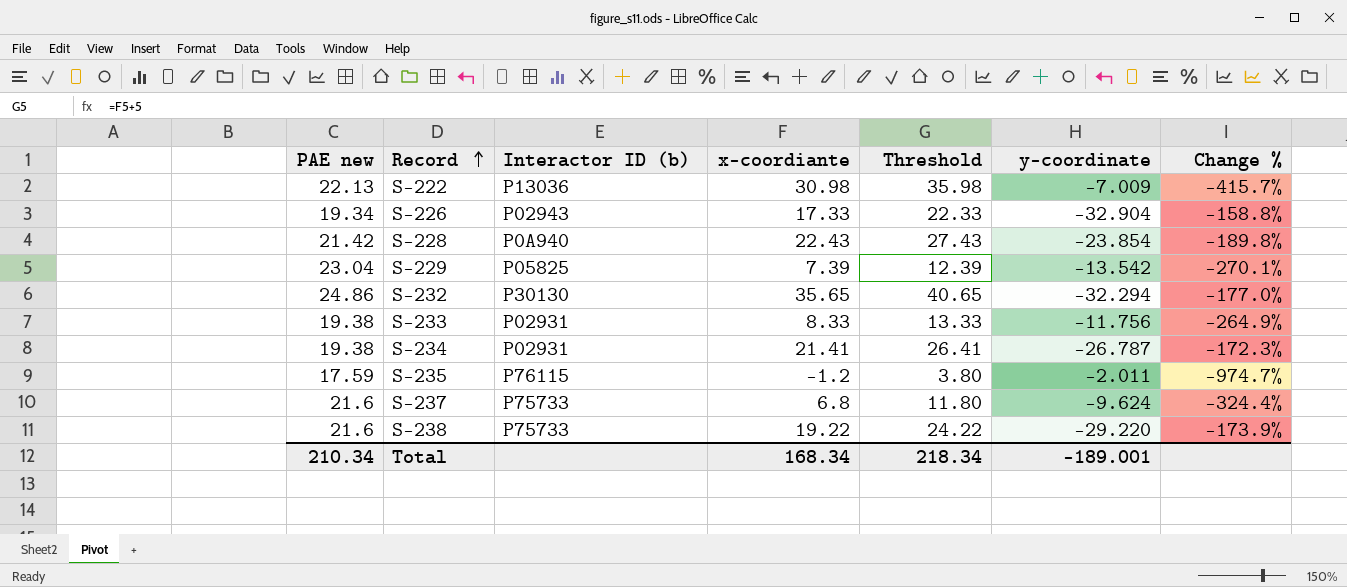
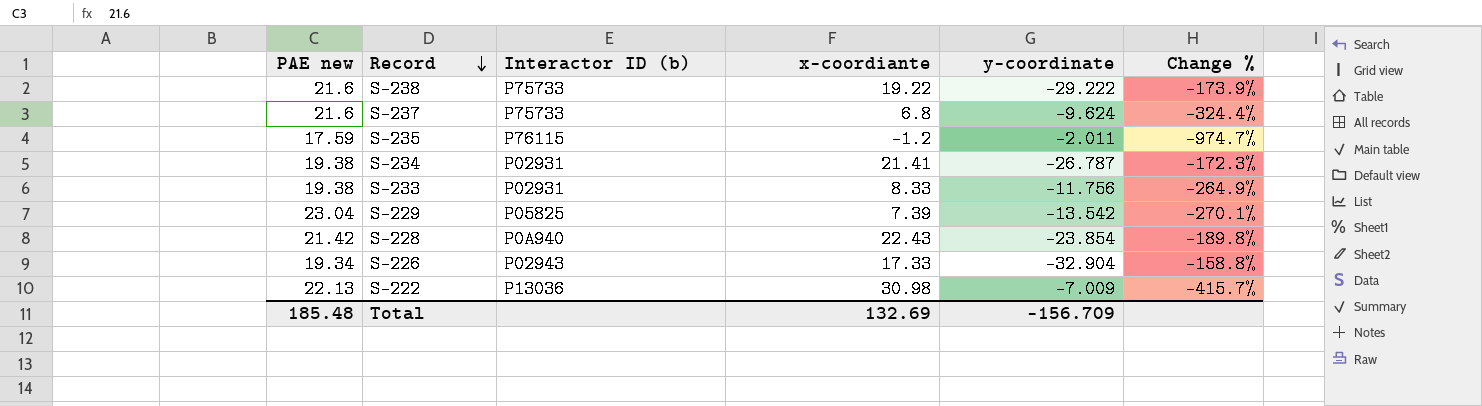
row order: Record ascending -> Record descending
column Threshold | formula: [x-coordiante] + 5 -> none
row S-232: 24.86 | P30130 | 35.65 | 40.65 | -32.294 | -177.0% -> none
S-238 | y-coordinate: -29.220 -> -29.222
Total | PAE new: 210.34 -> 185.48
Total | x-coordiante: 168.34 -> 132.69
Total | y-coordinate: -189.001 -> -156.709

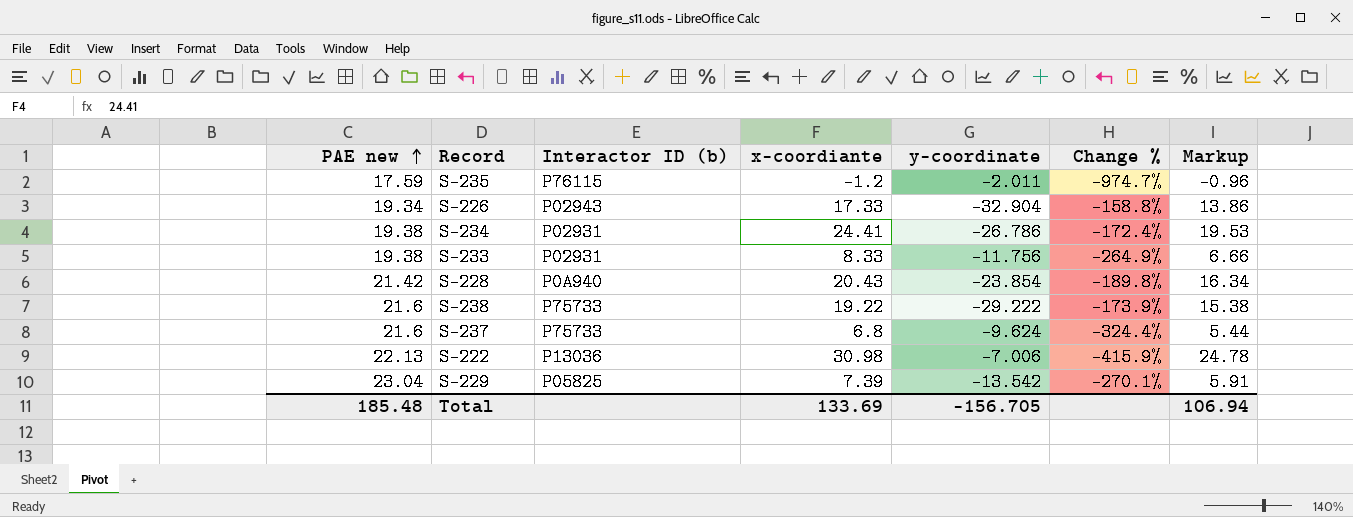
row order: Record descending -> PAE new ascending
column Markup | formula: none -> [x-coordiante] * 0.8
S-234 | x-coordiante: 21.41 -> 24.41
S-234 | y-coordinate: -26.787 -> -26.786
S-234 | Change %: -172.3% -> -172.4%
S-228 | x-coordiante: 22.43 -> 20.43
S-222 | y-coordinate: -7.009 -> -7.006
S-222 | Change %: -415.7% -> -415.9%
Total | x-coordiante: 132.69 -> 133.69
Total | y-coordinate: -156.709 -> -156.705

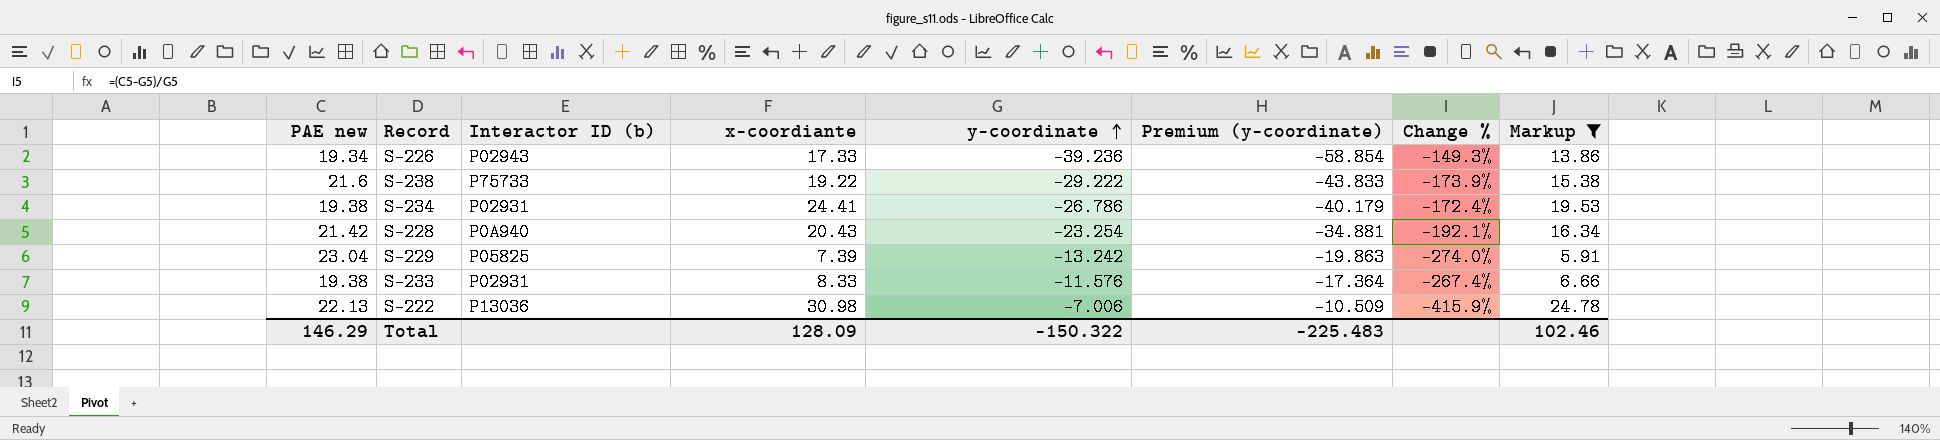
filter: none -> Markup >= 5.91
row order: PAE new ascending -> y-coordinate ascending
column Premium (y-coordinate) | formula: none -> [y-coordinate] * 1.5
S-226 | y-coordinate: -32.904 -> -39.236
S-226 | Change %: -158.8% -> -149.3%
S-228 | y-coordinate: -23.854 -> -23.254
S-228 | Change %: -189.8% -> -192.1%
S-229 | y-coordinate: -13.542 -> -13.242
S-229 | Change %: -270.1% -> -274.0%
S-233 | y-coordinate: -11.756 -> -11.576
S-233 | Change %: -264.9% -> -267.4%
Total | PAE new: 185.48 -> 146.29
Total | x-coordiante: 133.69 -> 128.09
Total | y-coordinate: -156.705 -> -150.322
Total | Markup: 106.94 -> 102.46

